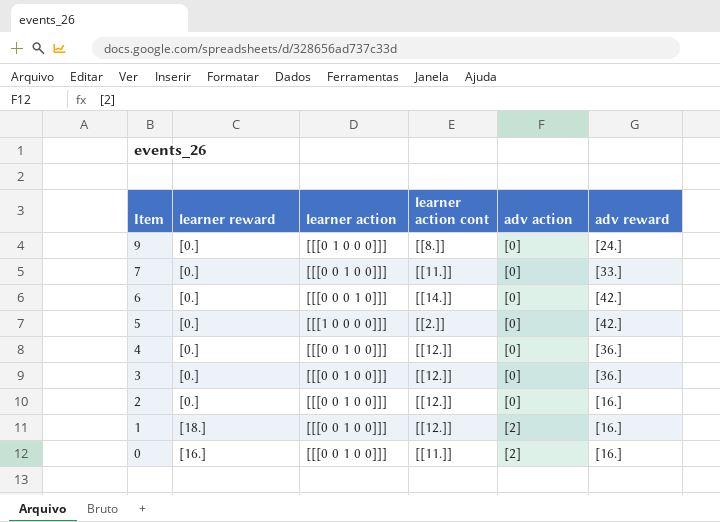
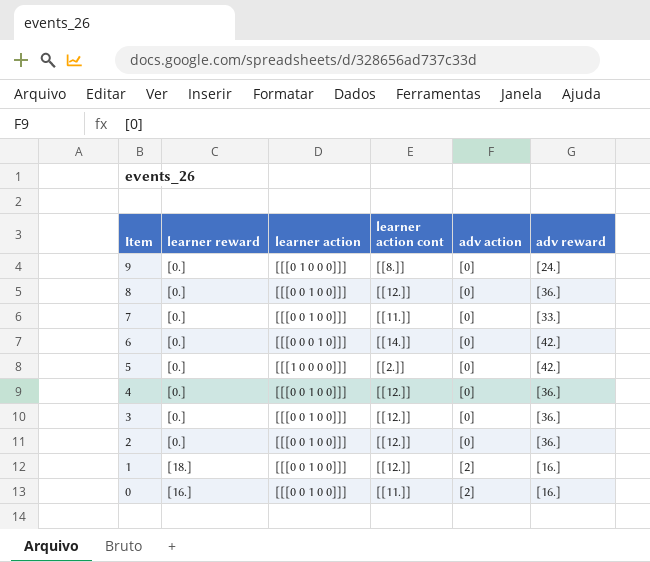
row 8: none -> [0.] | [[[0 0 1 0 0]]] | [[12.]] | [0] | [36.]
2 | adv reward: [16.] -> [36.]

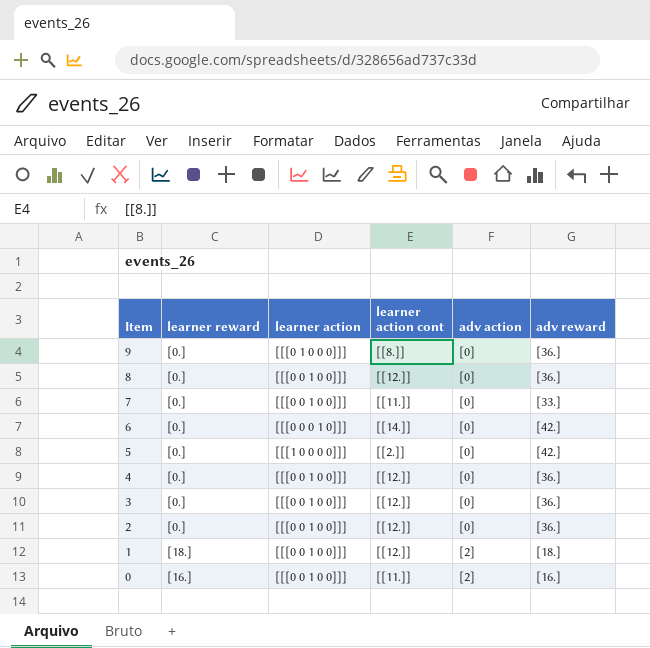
9 | adv reward: [24.] -> [36.]
1 | adv reward: [16.] -> [18.]

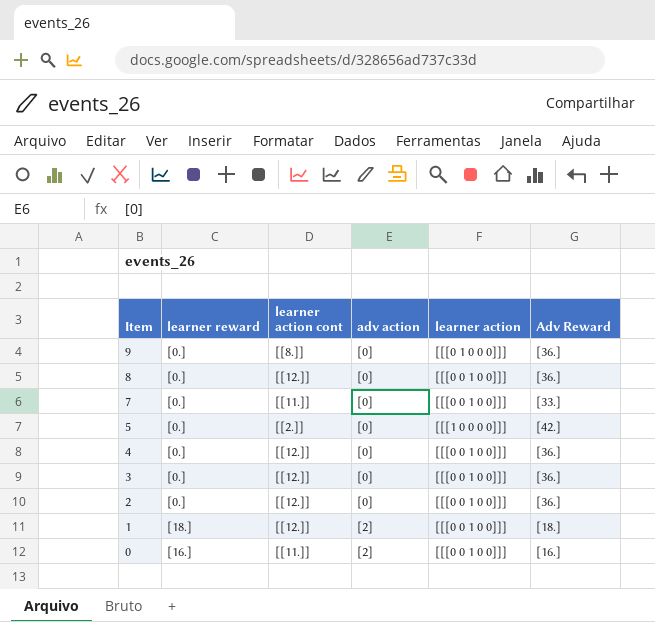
column learner action | position: 3 -> 5
column name: adv reward -> Adv Reward
row 6: [0.] | [[[0 0 0 1 0]]] | [[14.]] | [0] | [42.] -> none

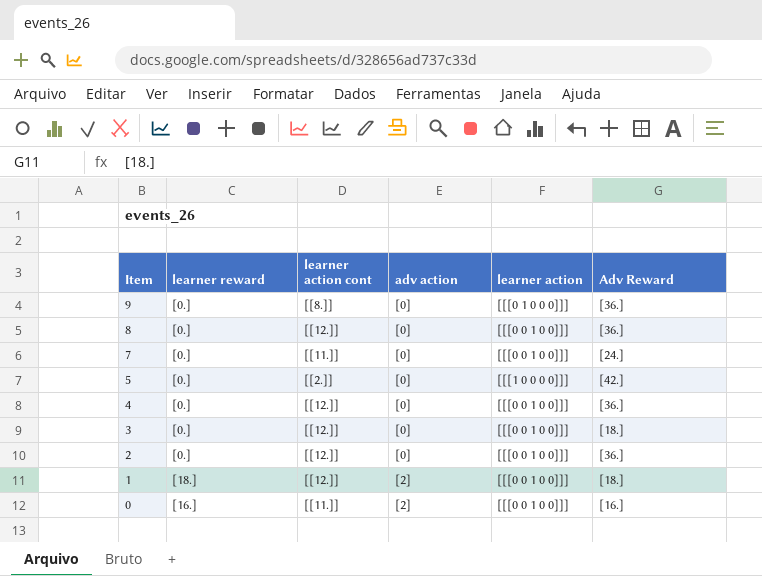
7 | Adv Reward: [33.] -> [24.]
3 | Adv Reward: [36.] -> [18.]

